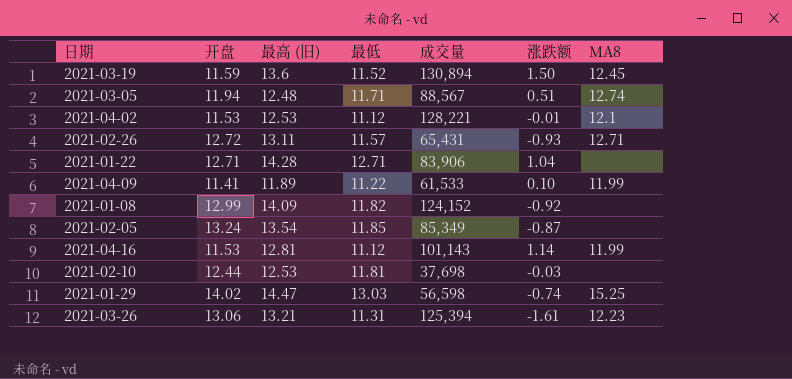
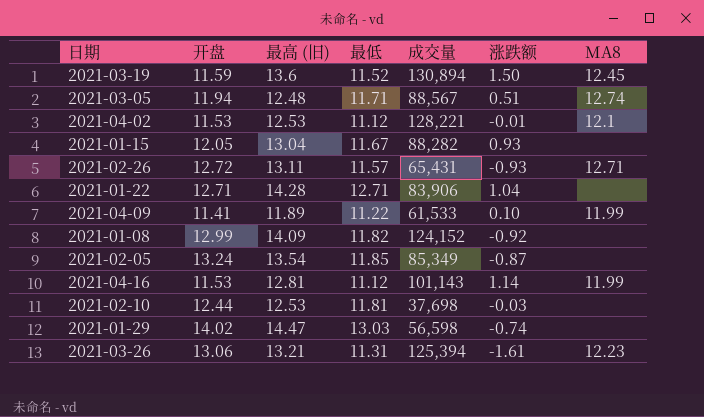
row 2021-01-15: none -> 12.05 | 13.04 | 11.67 | 88,282 | 0.93 | none
2021-01-29 | MA8: 15.25 -> none

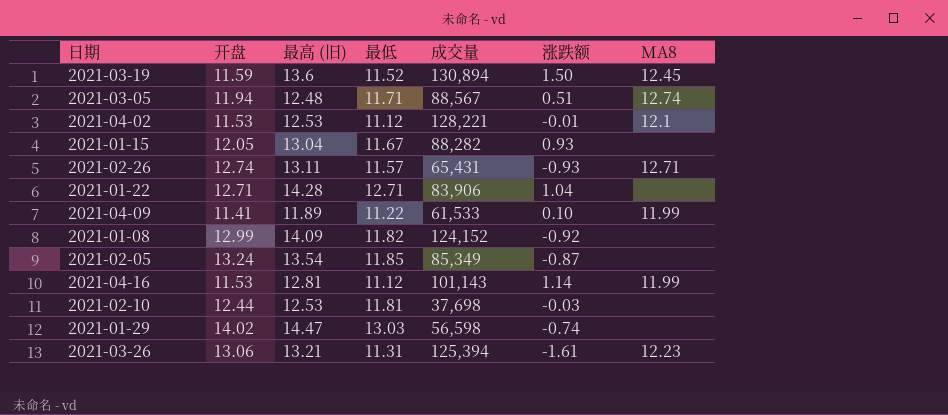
2021-02-26 | 开盘: 12.72 -> 12.74

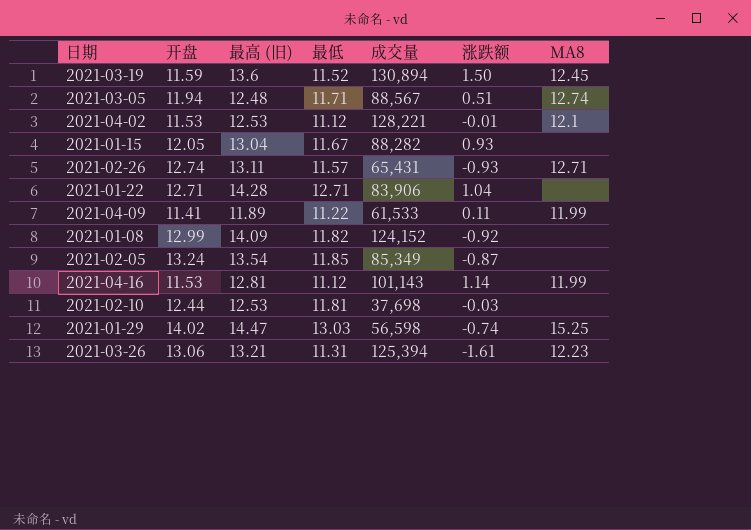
2021-04-09 | 涨跌额: 0.10 -> 0.11
2021-01-29 | MA8: none -> 15.25

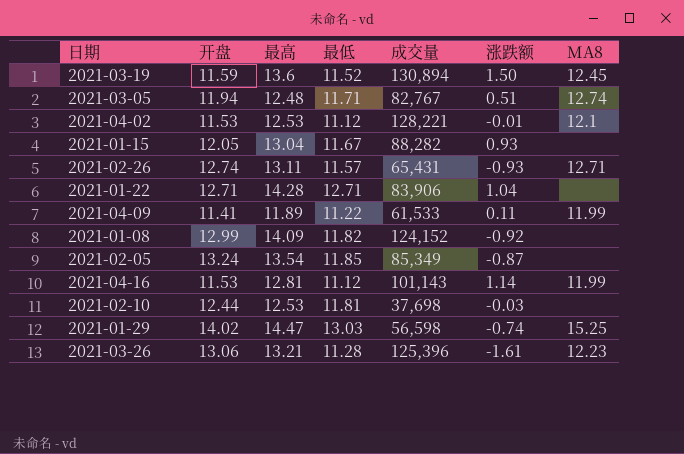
column name: 最高 (旧) -> 最高
2021-03-05 | 成交量: 88,567 -> 82,767
2021-03-26 | 最低: 11.31 -> 11.28
2021-03-26 | 成交量: 125,394 -> 125,396

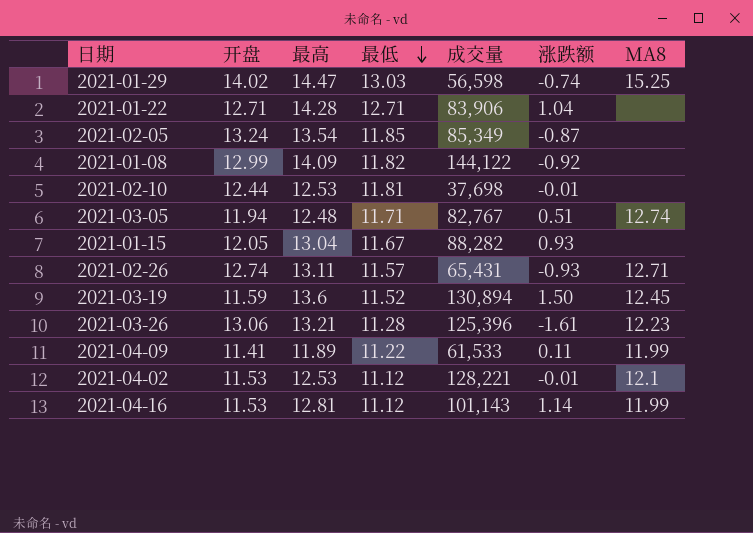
row order: none -> 最低 descending
2021-01-08 | 成交量: 124,152 -> 144,122
2021-02-10 | 涨跌额: -0.03 -> -0.01

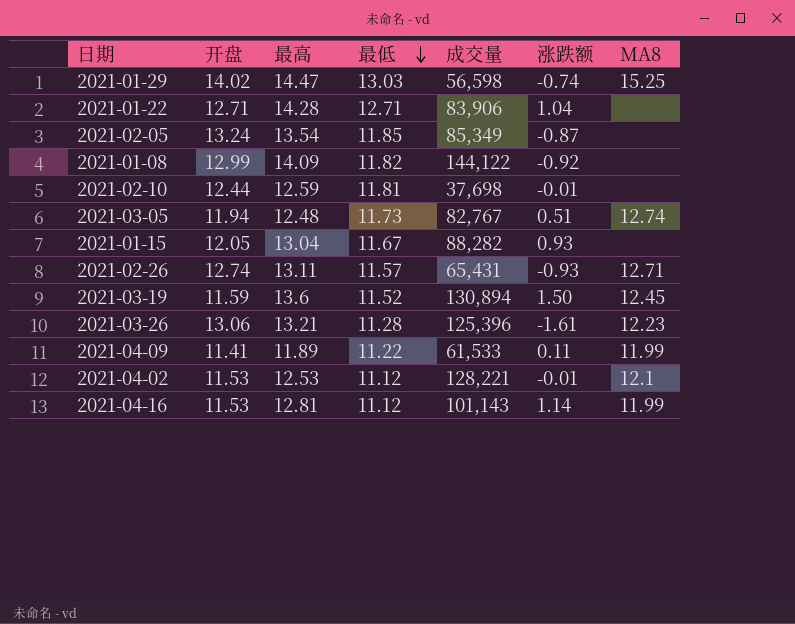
2021-02-10 | 最高: 12.53 -> 12.59
2021-03-05 | 最低: 11.71 -> 11.73

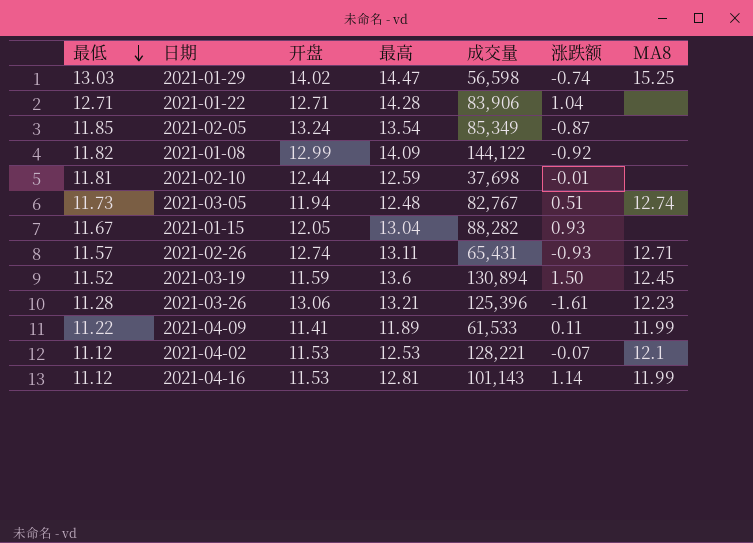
column 最低 | position: 4 -> 1
2021-04-02 | 涨跌额: -0.01 -> -0.07

